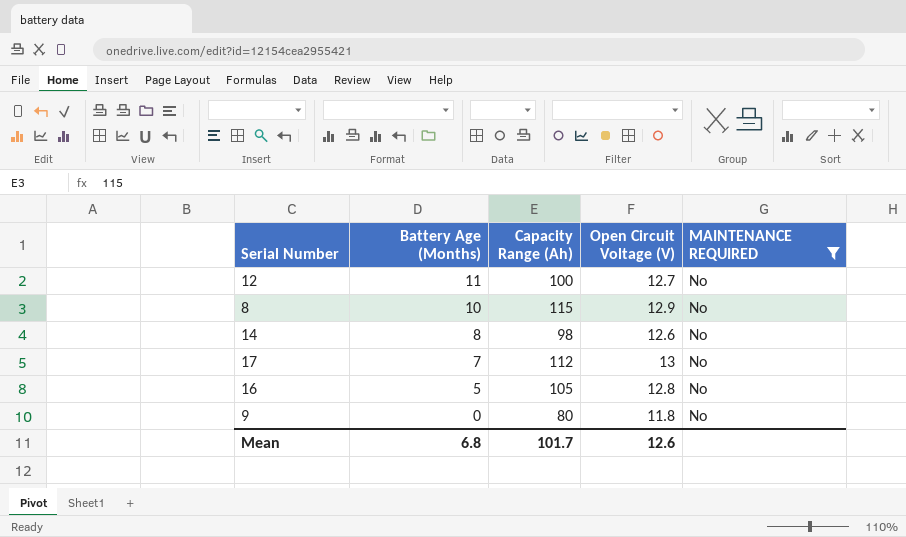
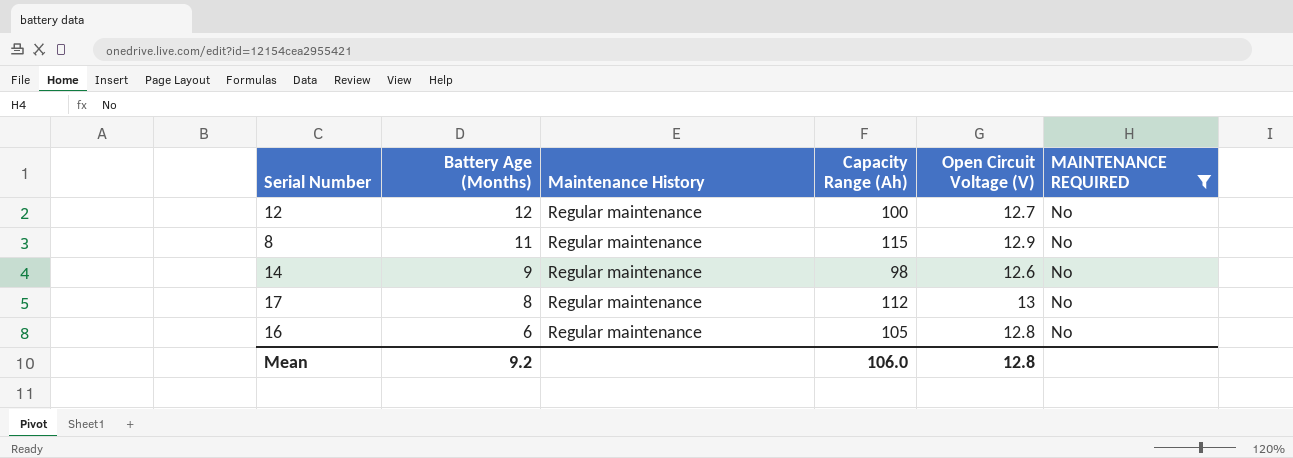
column Maintenance History | position: none -> 3
row 9: 0 | 80 | 11.8 | No -> none
12 | Battery Age (Months): 11 -> 12
8 | Battery Age (Months): 10 -> 11
14 | Battery Age (Months): 8 -> 9
17 | Battery Age (Months): 7 -> 8
16 | Battery Age (Months): 5 -> 6
Mean | Battery Age (Months): 6.8 -> 9.2
Mean | Capacity Range (Ah): 101.7 -> 106.0
Mean | Open Circuit Voltage (V): 12.6 -> 12.8

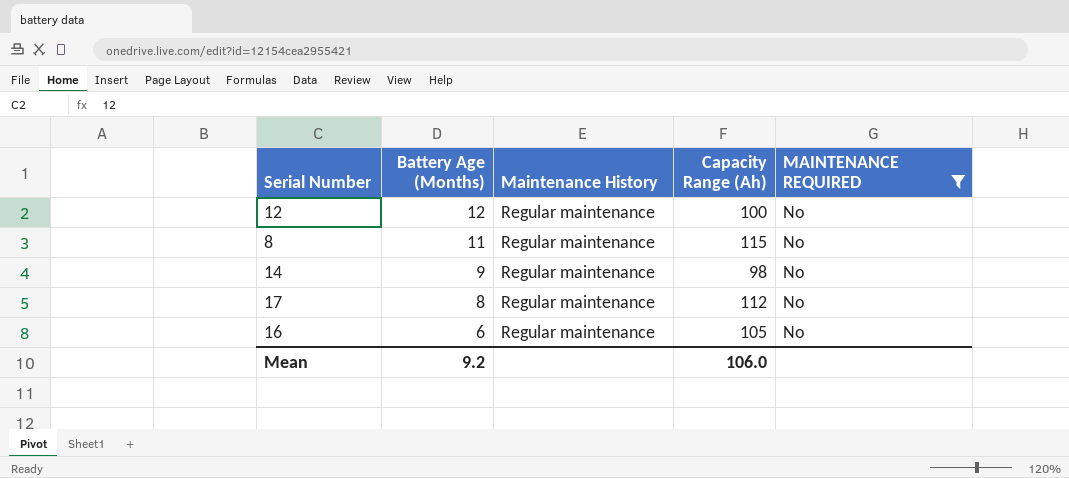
column Open Circuit Voltage (V) | position: 5 -> none

